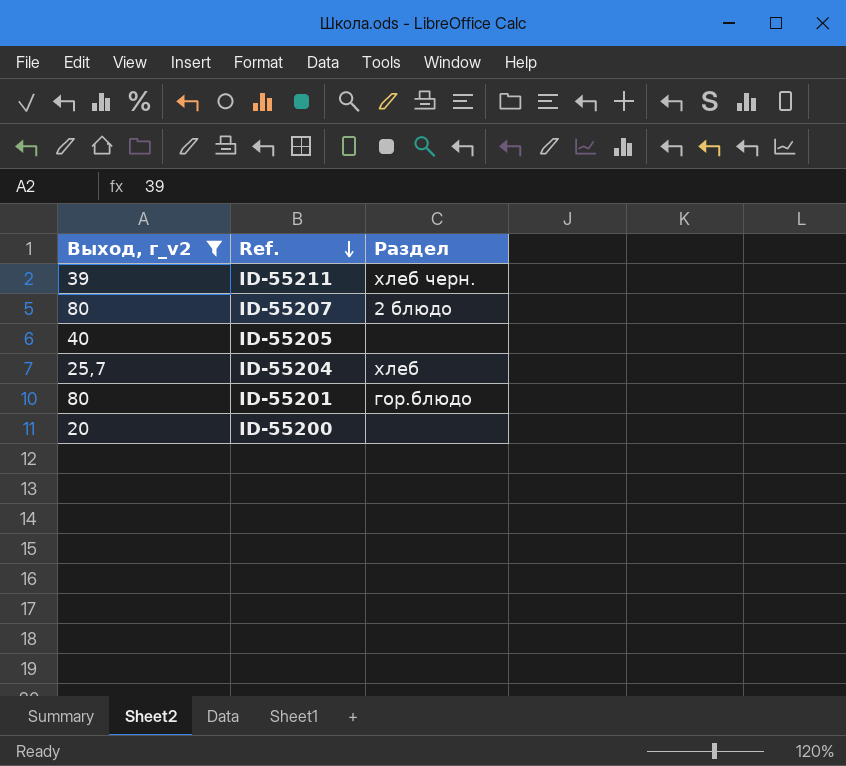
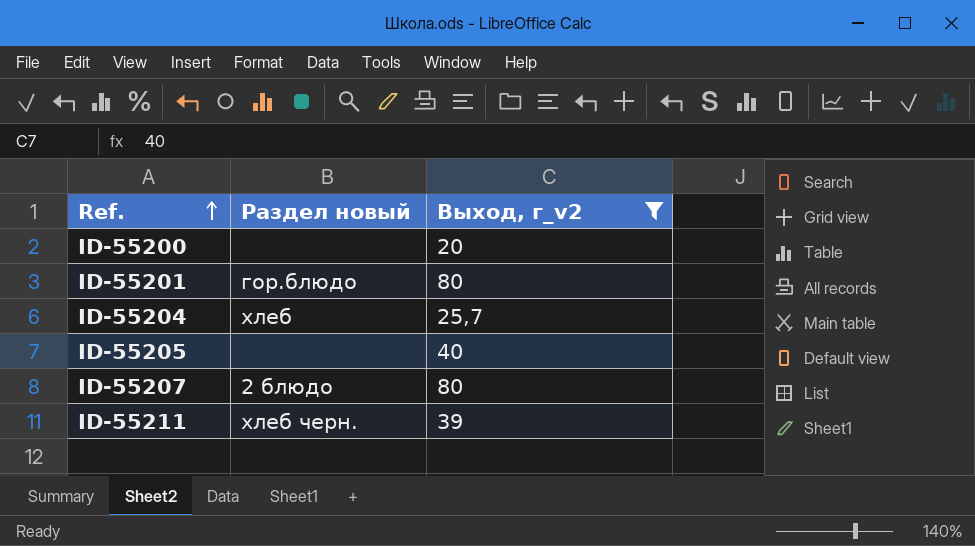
row order: Ref. descending -> Ref. ascending
column name: Раздел -> Раздел новый
column Выход, г_v2 | position: 1 -> 3

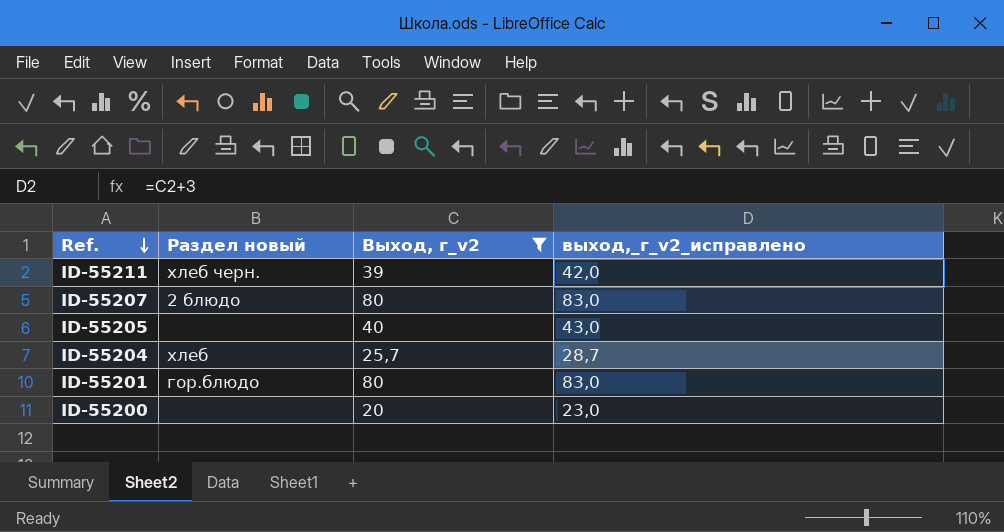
row order: Ref. ascending -> Ref. descending
column выход,_г_v2_исправлено | formula: none -> [Выход, г_v2] + 3

